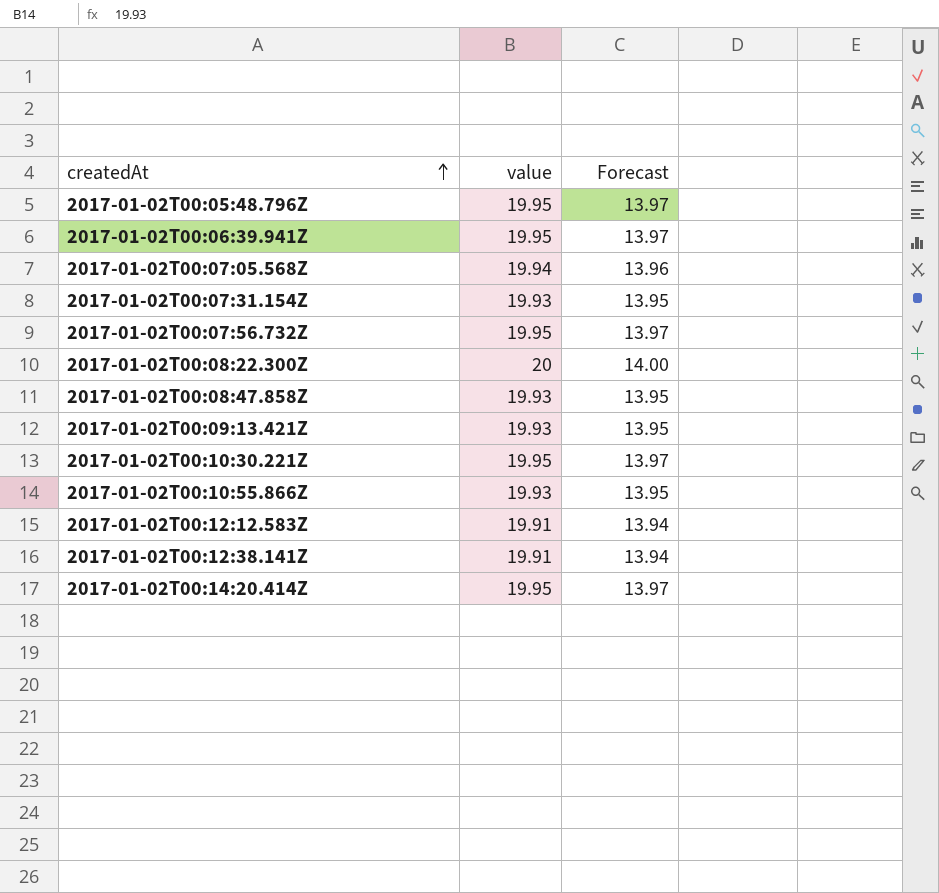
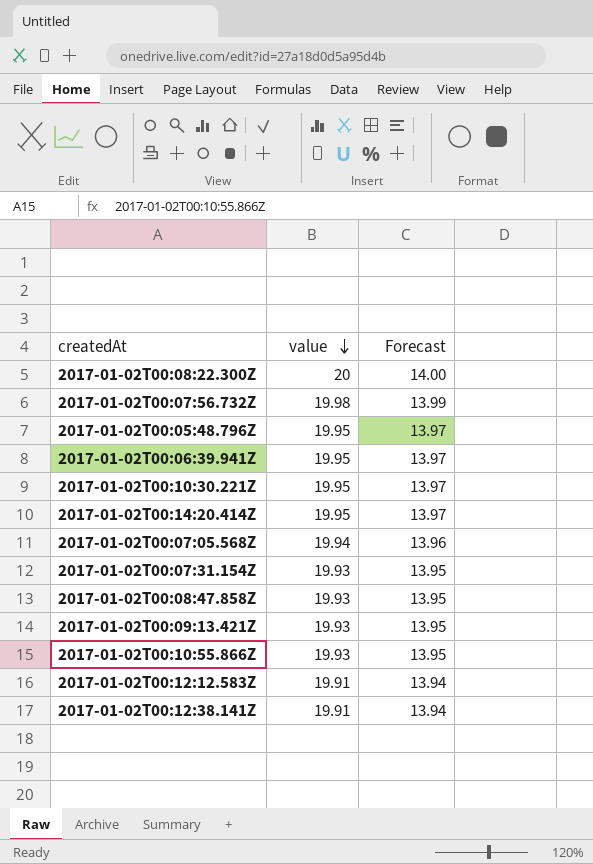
row order: createdAt ascending -> value descending
2017-01-02T00:07:56.732Z | value: 19.95 -> 19.98
2017-01-02T00:07:56.732Z | Forecast: 13.97 -> 13.99

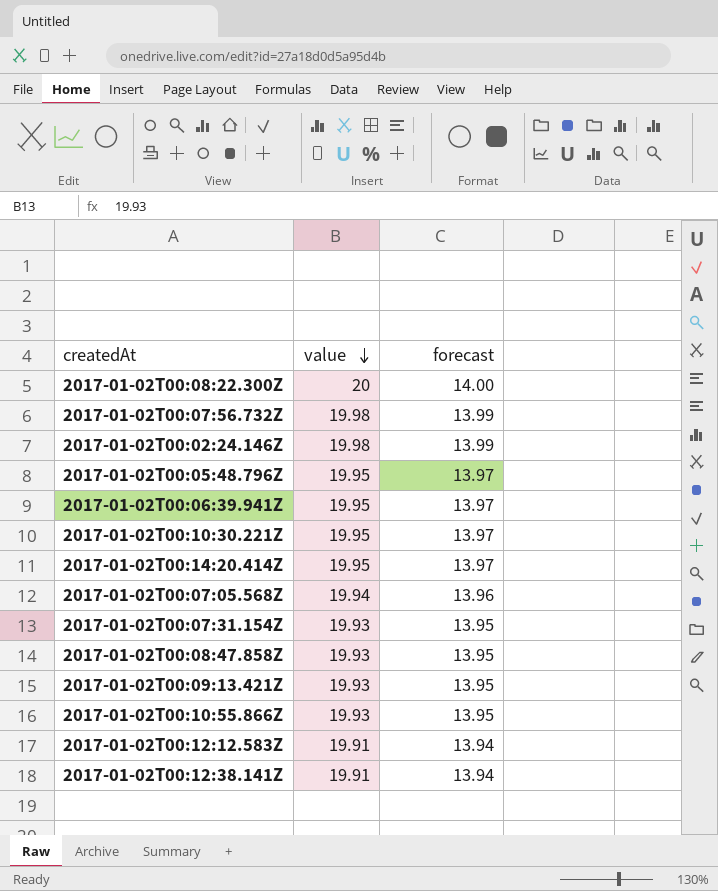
column name: Forecast -> forecast
row 2017-01-02T00:02:24.146Z: none -> 19.98 | 13.99

